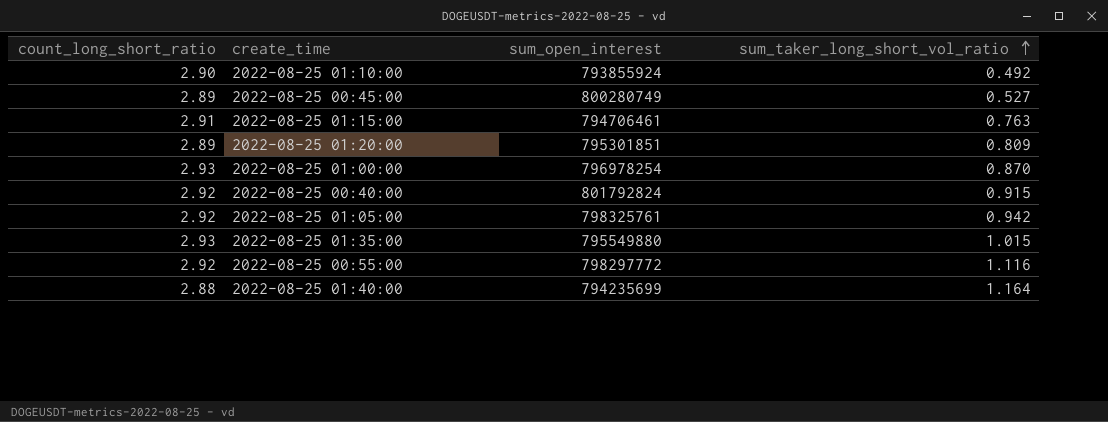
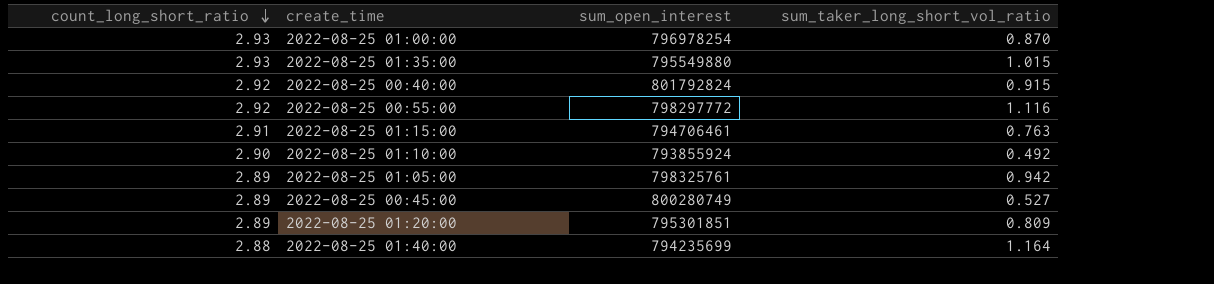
row order: sum_taker_long_short_vol_ratio ascending -> count_long_short_ratio descending
2022-08-25 01:05:00 | count_long_short_ratio: 2.92 -> 2.89

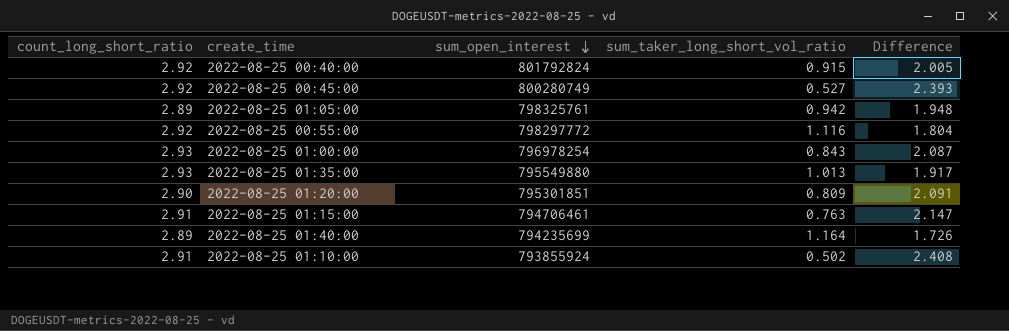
row order: count_long_short_ratio descending -> sum_open_interest descending
column Difference | formula: none -> [count_long_short_ratio] - [sum_taker_long_short_vol_ratio]
2022-08-25 00:45:00 | count_long_short_ratio: 2.89 -> 2.92
2022-08-25 01:00:00 | sum_taker_long_short_vol_ratio: 0.870 -> 0.843
2022-08-25 01:35:00 | sum_taker_long_short_vol_ratio: 1.015 -> 1.013
2022-08-25 01:20:00 | count_long_short_ratio: 2.89 -> 2.90
2022-08-25 01:40:00 | count_long_short_ratio: 2.88 -> 2.89
2022-08-25 01:10:00 | count_long_short_ratio: 2.90 -> 2.91
2022-08-25 01:10:00 | sum_taker_long_short_vol_ratio: 0.492 -> 0.502

